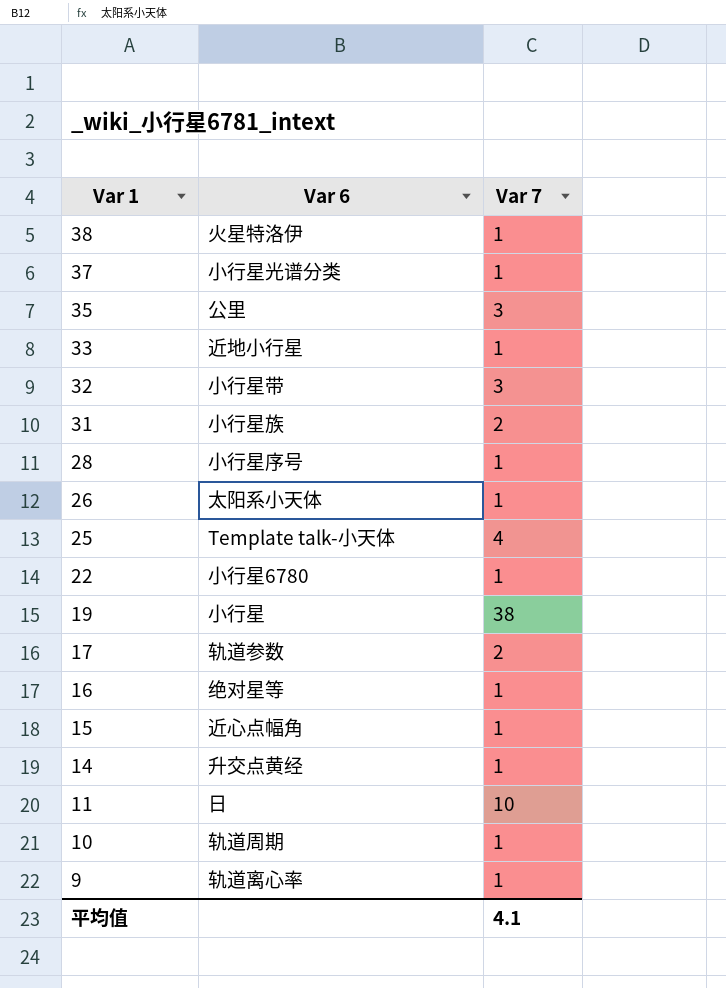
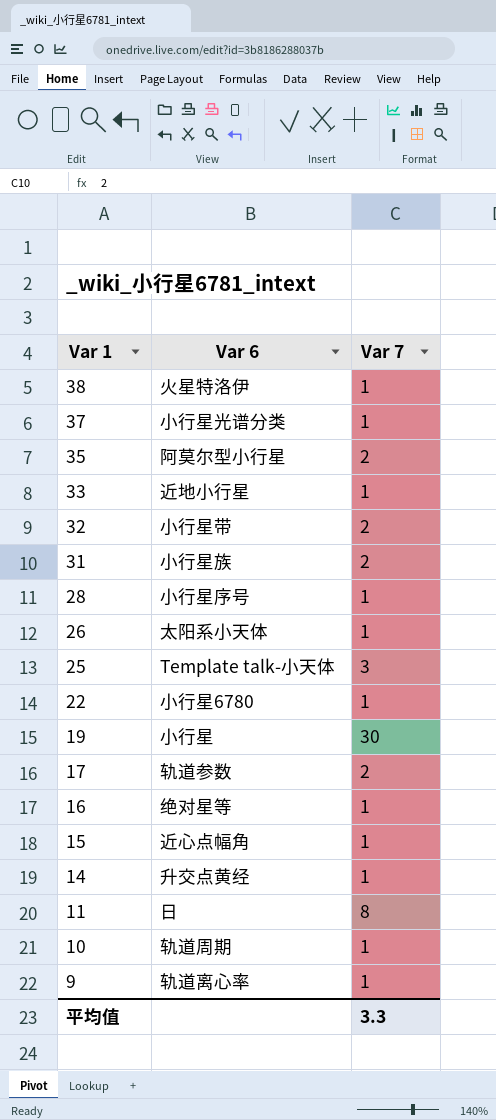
35 | Var 6: 公里 -> 阿莫尔型小行星
35 | Var 7: 3 -> 2
32 | Var 7: 3 -> 2
25 | Var 7: 4 -> 3
19 | Var 7: 38 -> 30
11 | Var 7: 10 -> 8
平均值 | Var 7: 4.1 -> 3.3

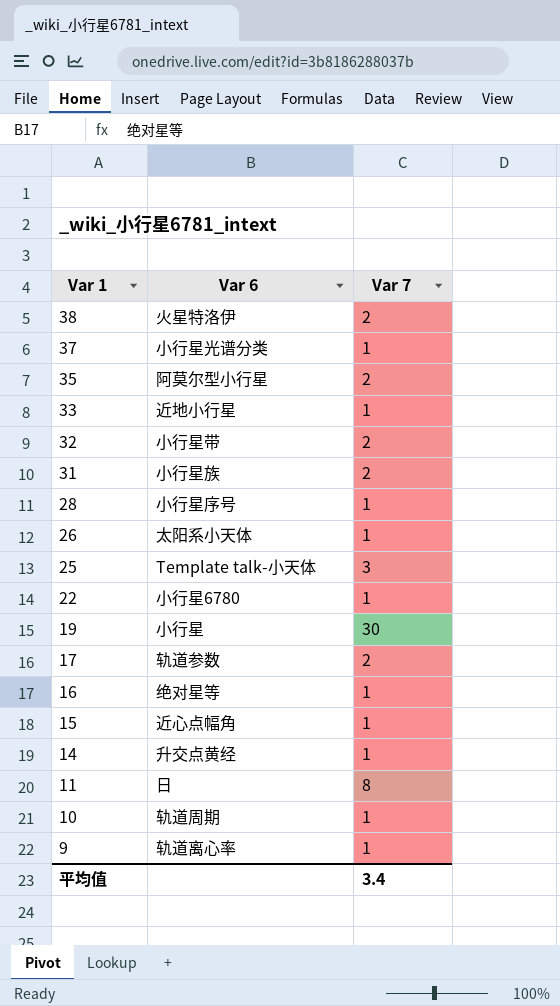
38 | Var 7: 1 -> 2
平均值 | Var 7: 3.3 -> 3.4

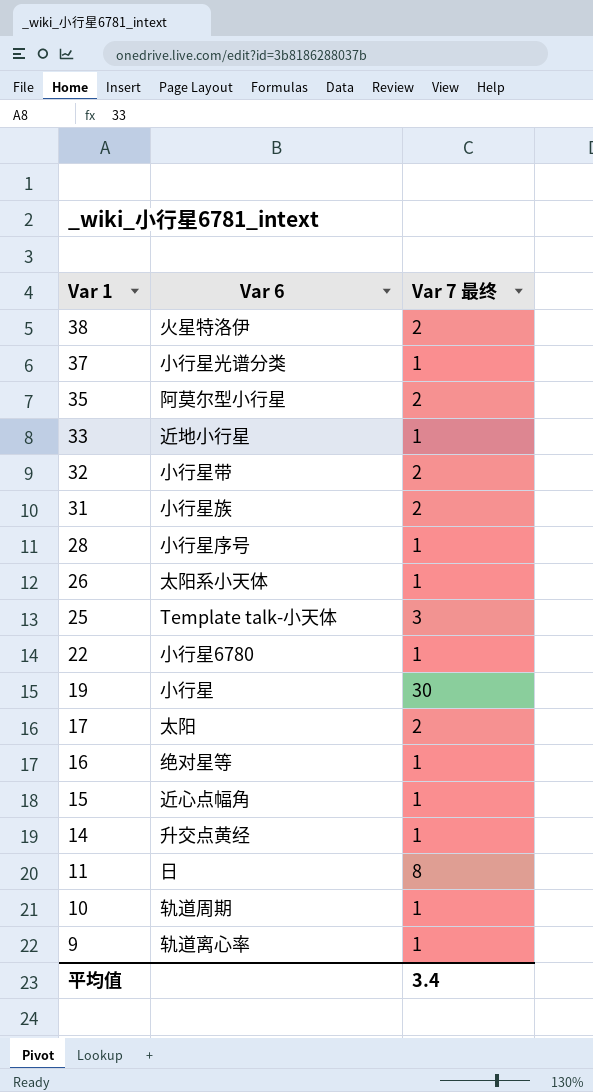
column name: Var 7 -> Var 7 最终
17 | Var 6: 轨道参数 -> 太阳

